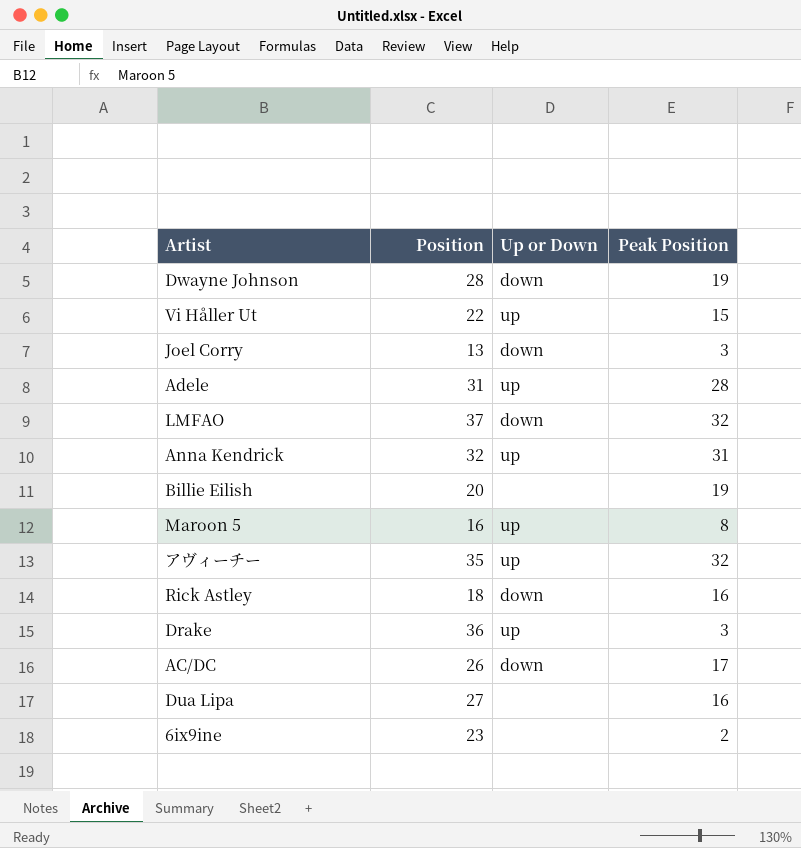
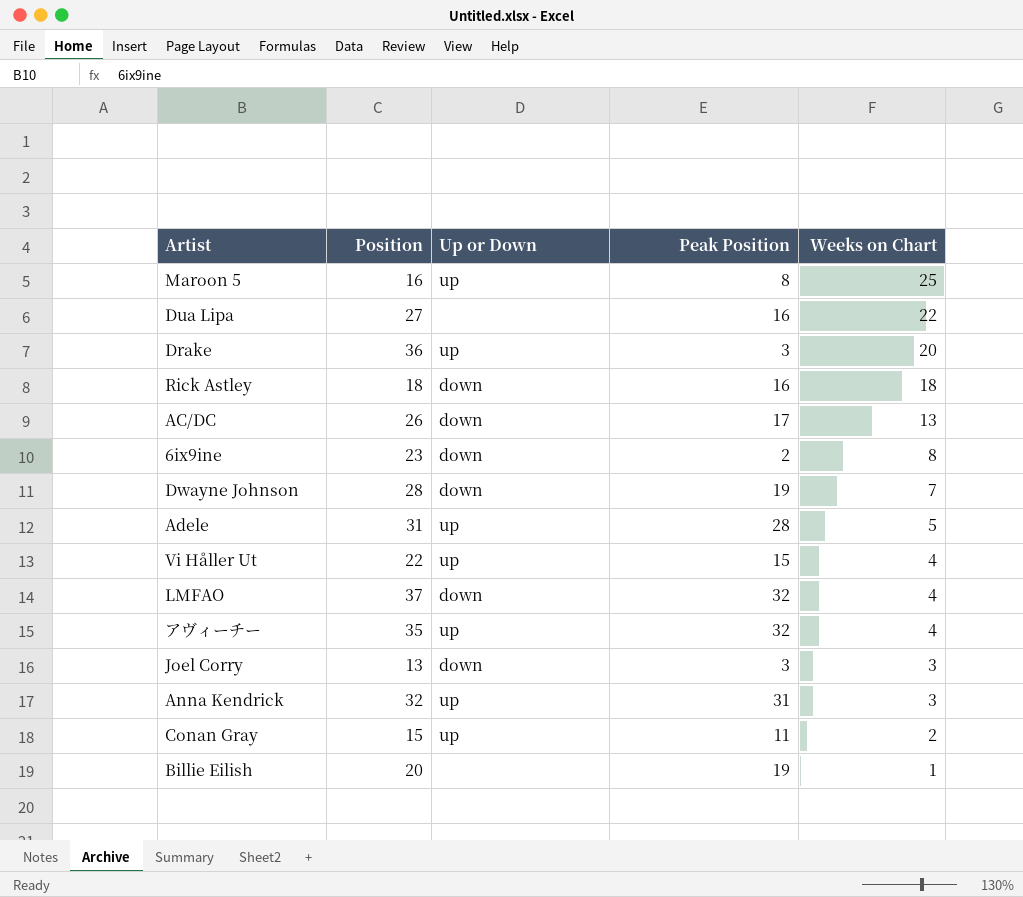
row order: none -> Weeks on Chart descending
column Weeks on Chart | position: none -> 5
6ix9ine | Up or Down: none -> down
row Conan Gray: none -> 15 | up | 11 | 2

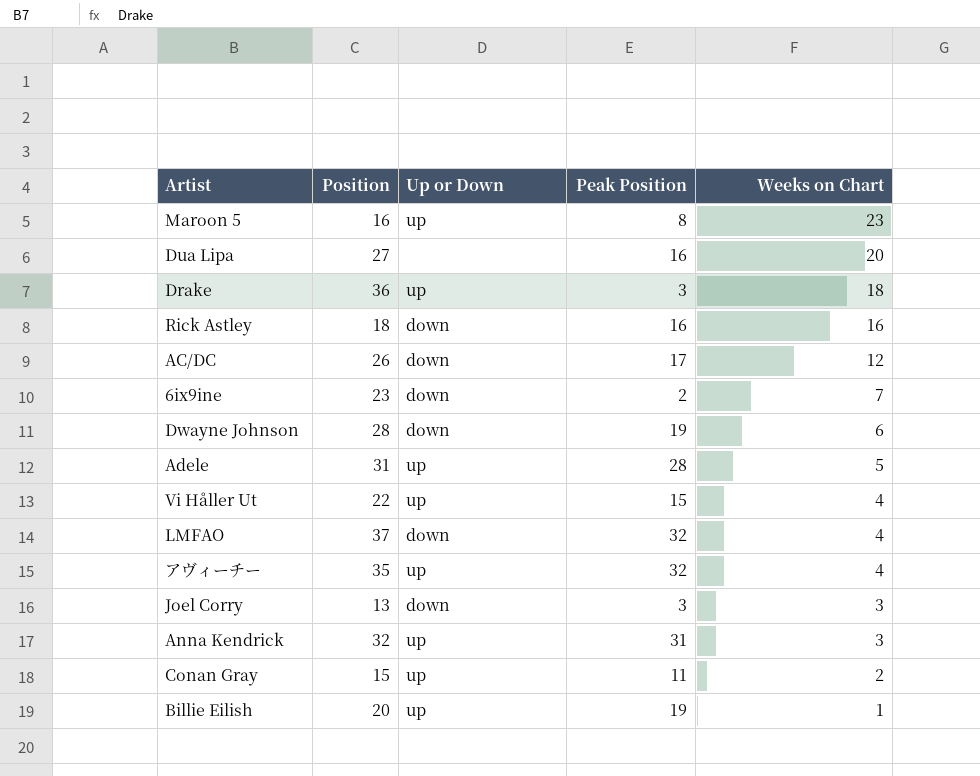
Maroon 5 | Weeks on Chart: 25 -> 23
Dua Lipa | Weeks on Chart: 22 -> 20
Drake | Weeks on Chart: 20 -> 18
Rick Astley | Weeks on Chart: 18 -> 16
AC/DC | Weeks on Chart: 13 -> 12
6ix9ine | Weeks on Chart: 8 -> 7
Dwayne Johnson | Weeks on Chart: 7 -> 6
Billie Eilish | Up or Down: none -> up

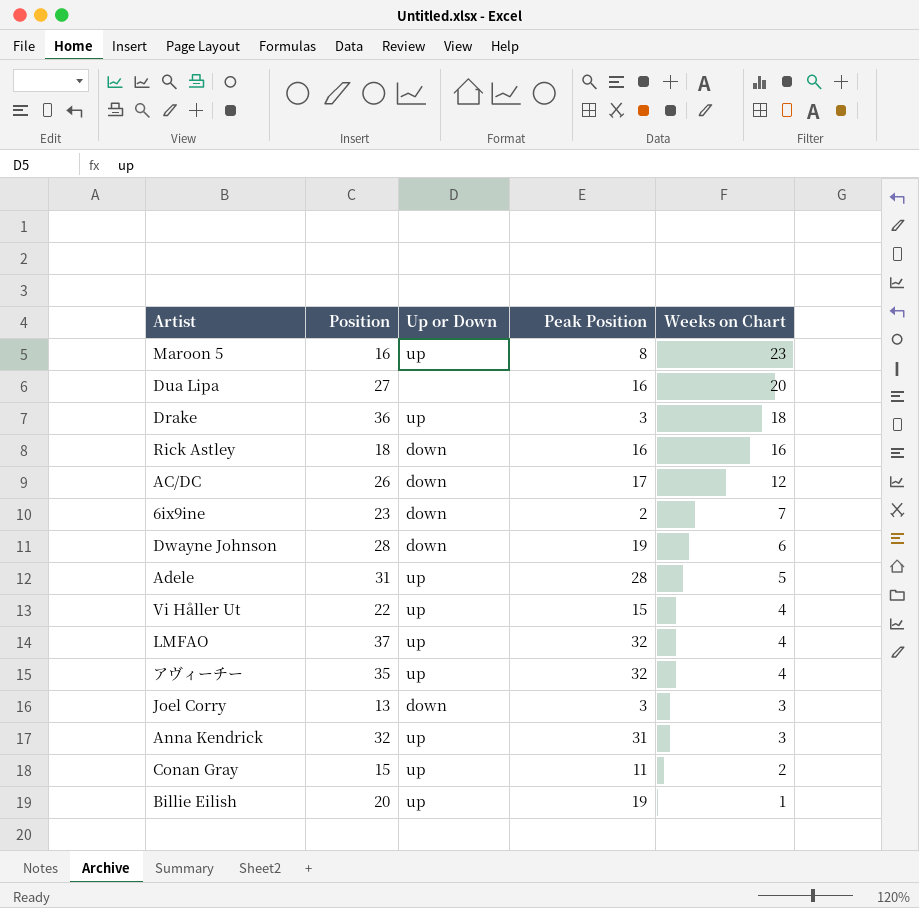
LMFAO | Up or Down: down -> up

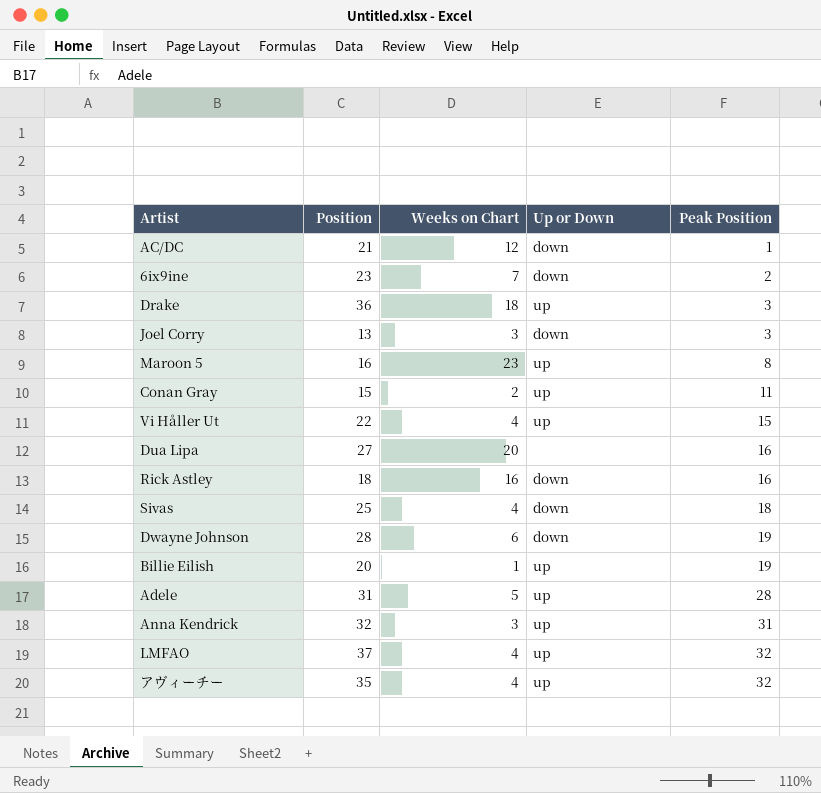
row order: Weeks on Chart descending -> Peak Position ascending
column Weeks on Chart | position: 5 -> 3
AC/DC | Position: 26 -> 21
AC/DC | Peak Position: 17 -> 1
row Sivas: none -> 25 | 4 | down | 18

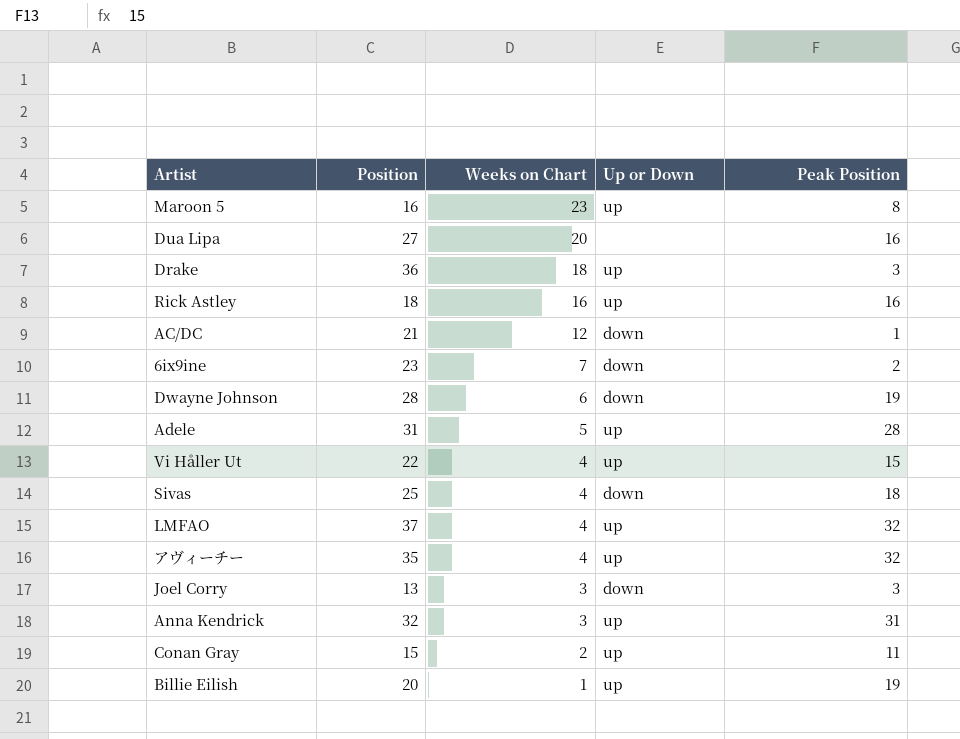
row order: Peak Position ascending -> Weeks on Chart descending
Rick Astley | Up or Down: down -> up

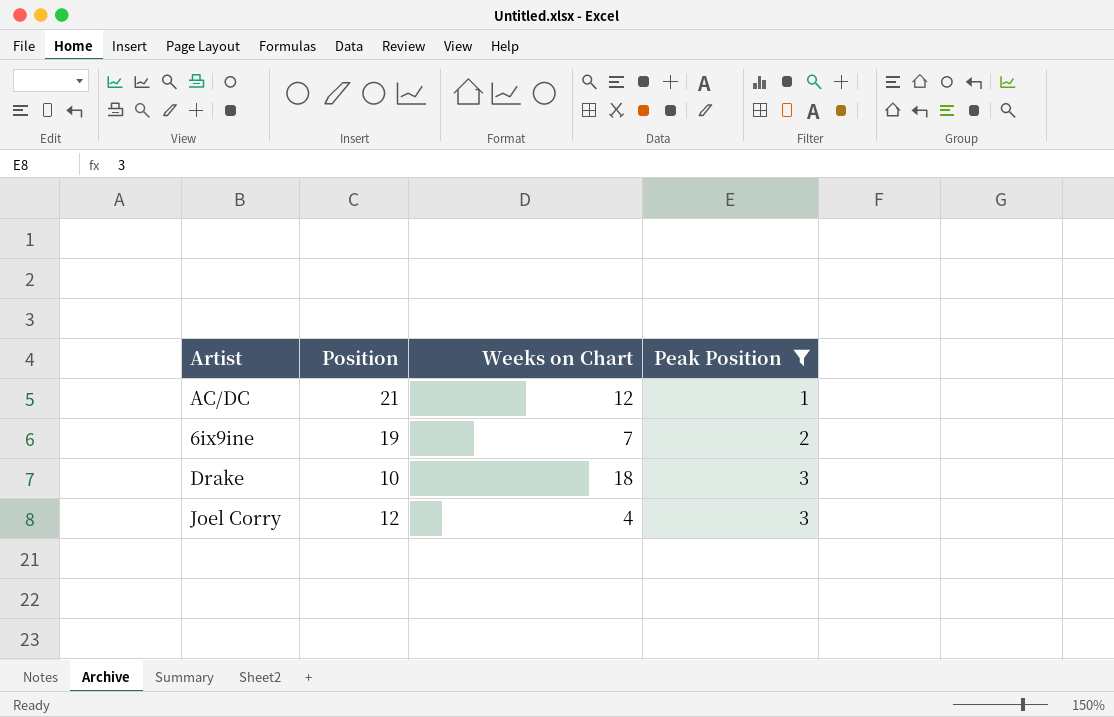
filter: none -> Peak Position <= 3
row order: Weeks on Chart descending -> Peak Position ascending
column Up or Down | position: 4 -> none
6ix9ine | Position: 23 -> 19
Drake | Position: 36 -> 10
Joel Corry | Position: 13 -> 12
Joel Corry | Weeks on Chart: 3 -> 4

